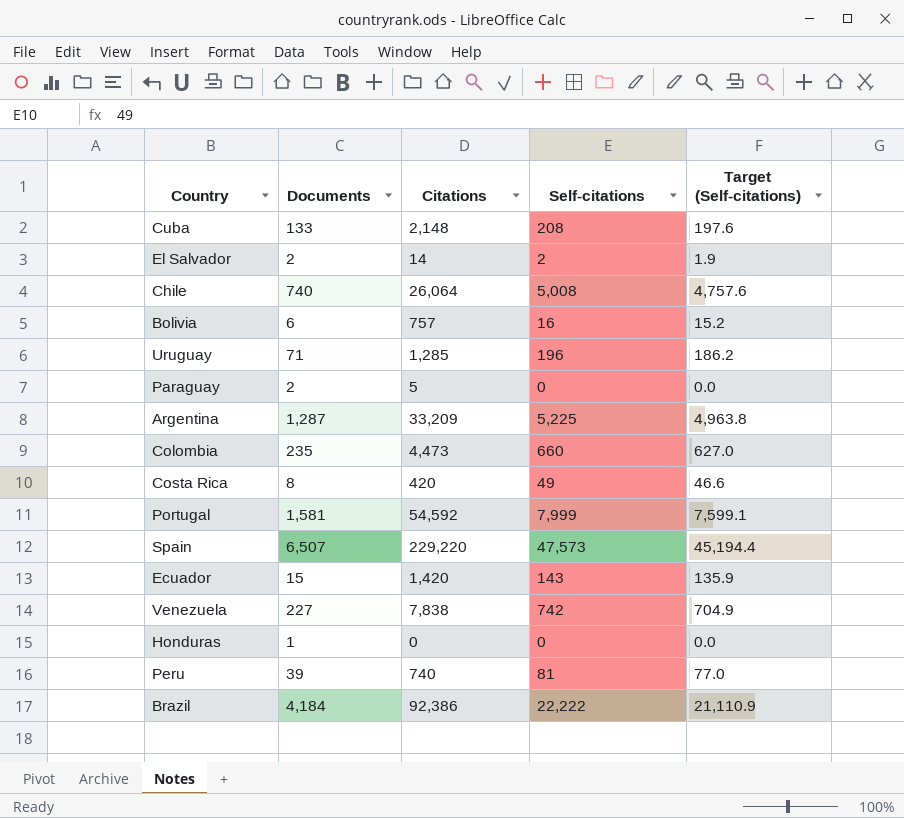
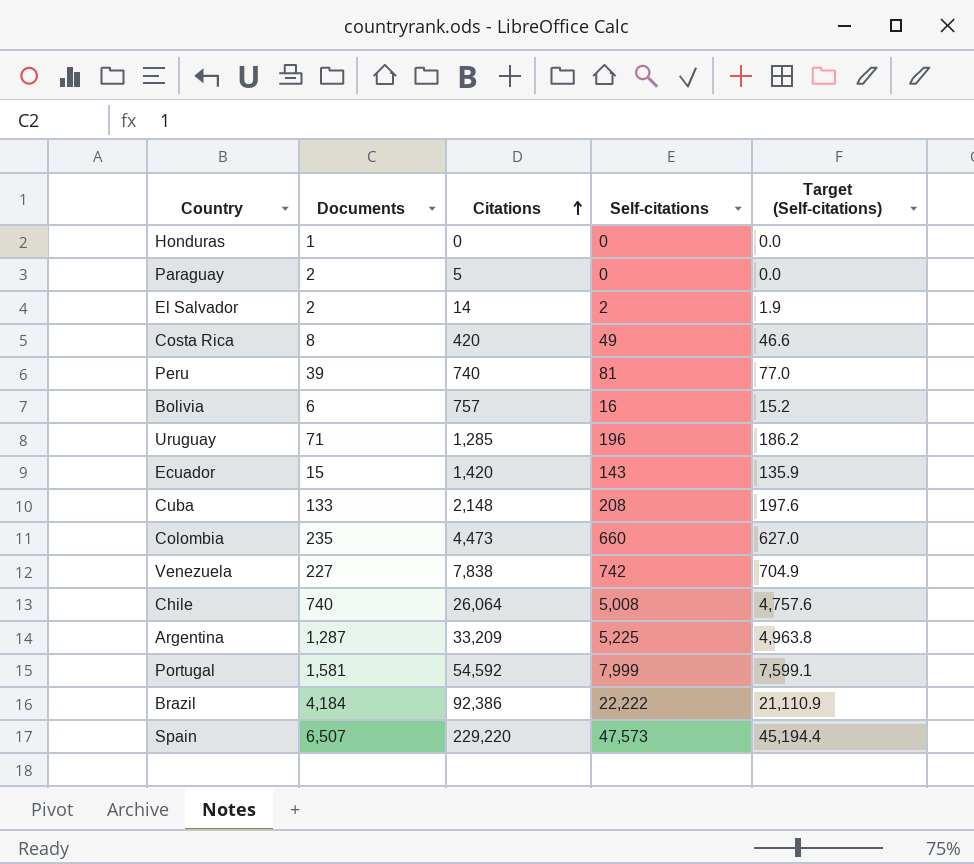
row order: none -> Citations ascending

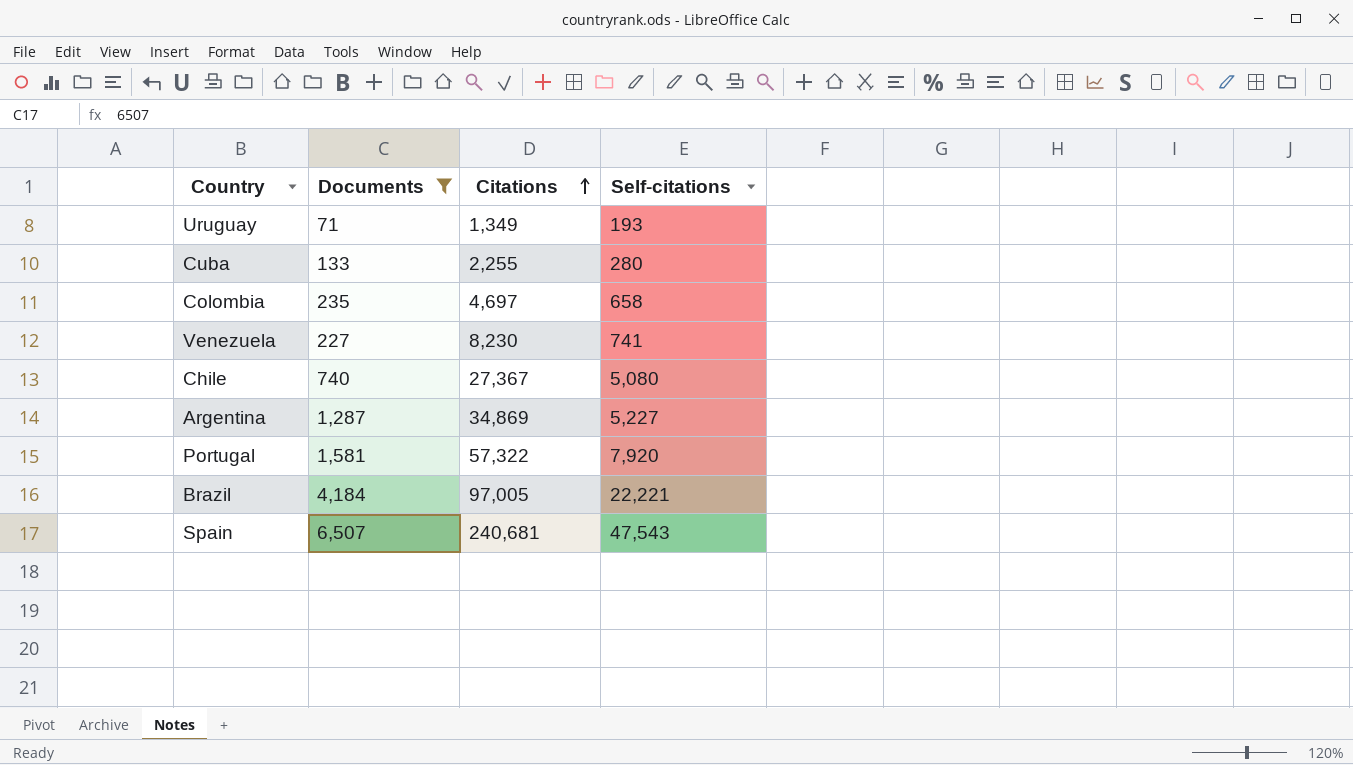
filter: none -> Documents >= 71
column Target (Self-citations) | formula: [Self-citations] * 0.95 -> none
Uruguay | Citations: 1,285 -> 1,349
Uruguay | Self-citations: 196 -> 193
Cuba | Citations: 2,148 -> 2,255
Cuba | Self-citations: 208 -> 280
Colombia | Citations: 4,473 -> 4,697
Colombia | Self-citations: 660 -> 658
Venezuela | Citations: 7,838 -> 8,230
Venezuela | Self-citations: 742 -> 741
Chile | Citations: 26,064 -> 27,367
Chile | Self-citations: 5,008 -> 5,080
Argentina | Citations: 33,209 -> 34,869
Argentina | Self-citations: 5,225 -> 5,227
Portugal | Citations: 54,592 -> 57,322
Portugal | Self-citations: 7,999 -> 7,920
Brazil | Citations: 92,386 -> 97,005
Brazil | Self-citations: 22,222 -> 22,221
Spain | Citations: 229,220 -> 240,681
Spain | Self-citations: 47,573 -> 47,543

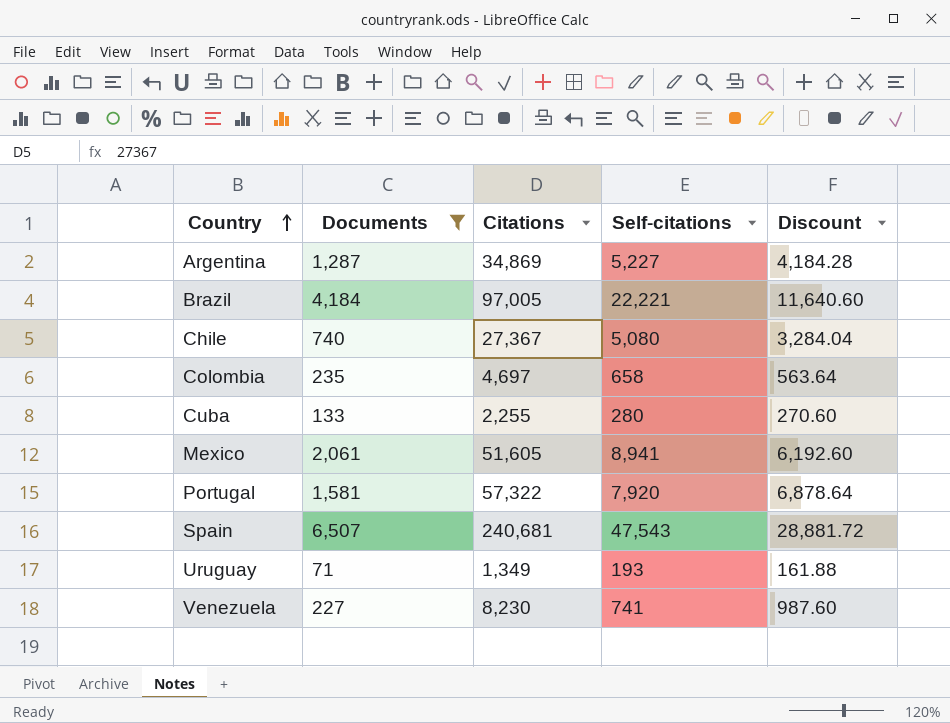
row order: Citations ascending -> Country ascending
column Discount | formula: none -> [Citations] * 0.12
row Mexico: none -> 2,061 | 51,605 | 8,941 | 6,192.60

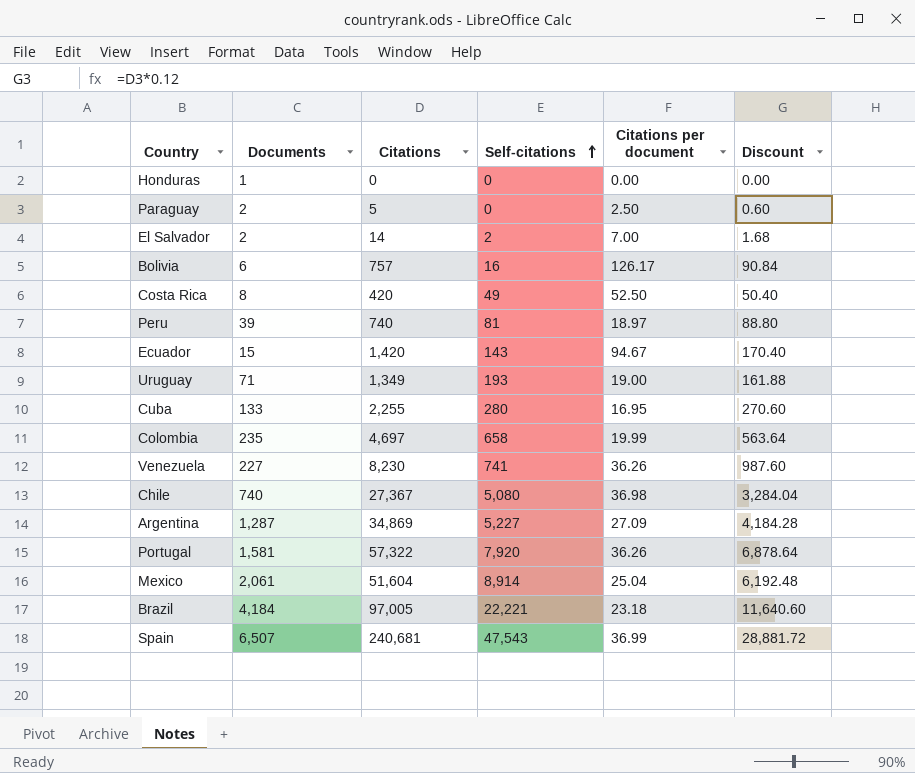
filter: Documents >= 71 -> none
row order: Country ascending -> Self-citations ascending
column Citations per document | formula: none -> [Citations] / [Documents]
Mexico | Citations: 51,605 -> 51,604
Mexico | Self-citations: 8,941 -> 8,914
Mexico | Discount: 6,192.60 -> 6,192.48

